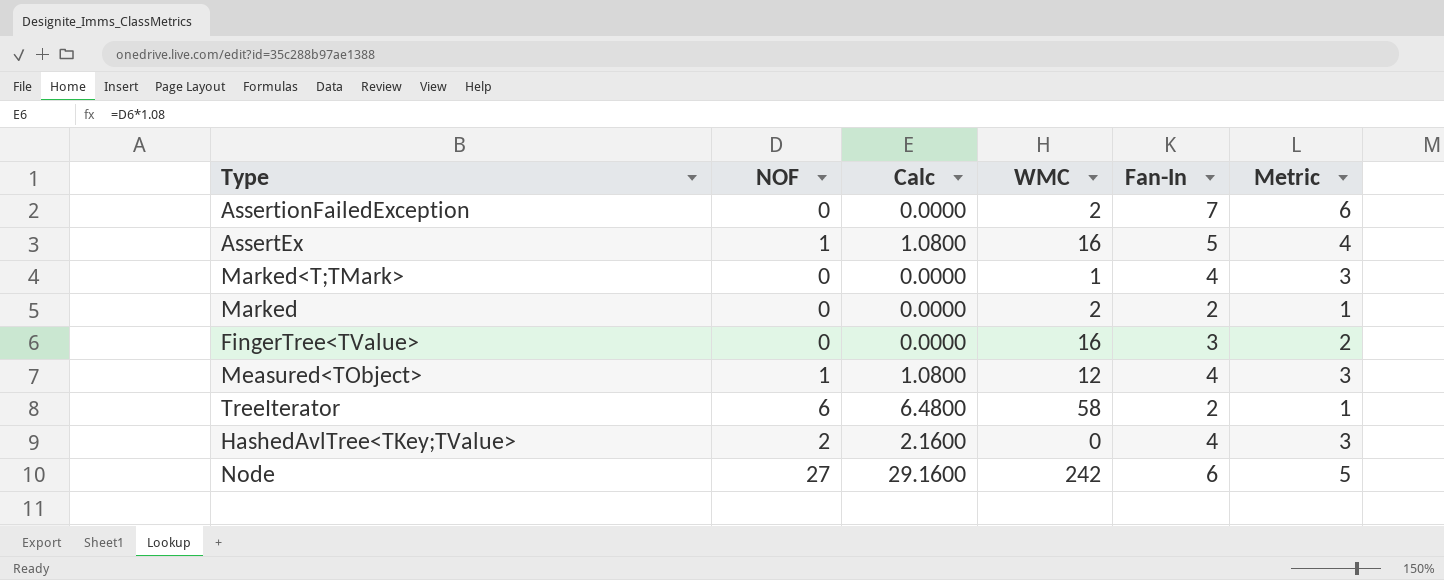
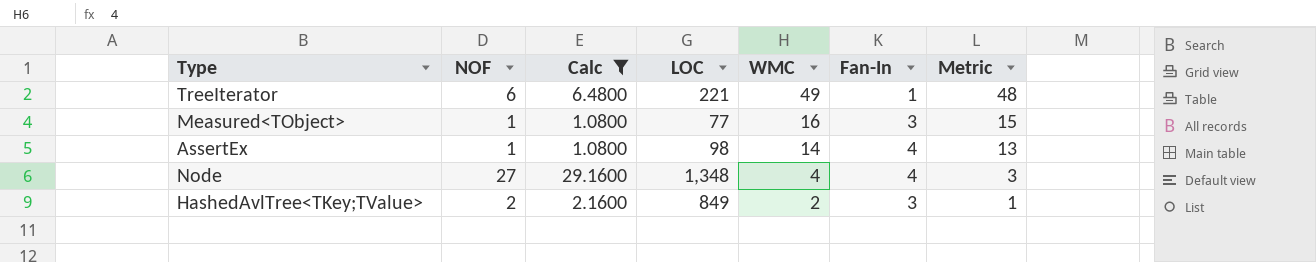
filter: none -> Calc != 0.0000
row order: none -> WMC descending
column LOC | position: none -> 4
column Metric | formula: [Fan-In] - 1 -> [WMC] - 1
TreeIterator | WMC: 58 -> 49
TreeIterator | Fan-In: 2 -> 1
Measured<TObject> | WMC: 12 -> 16
Measured<TObject> | Fan-In: 4 -> 3
AssertEx | WMC: 16 -> 14
AssertEx | Fan-In: 5 -> 4
Node | WMC: 242 -> 4
Node | Fan-In: 6 -> 4
HashedAvlTree<TKey;TValue> | WMC: 0 -> 2
HashedAvlTree<TKey;TValue> | Fan-In: 4 -> 3

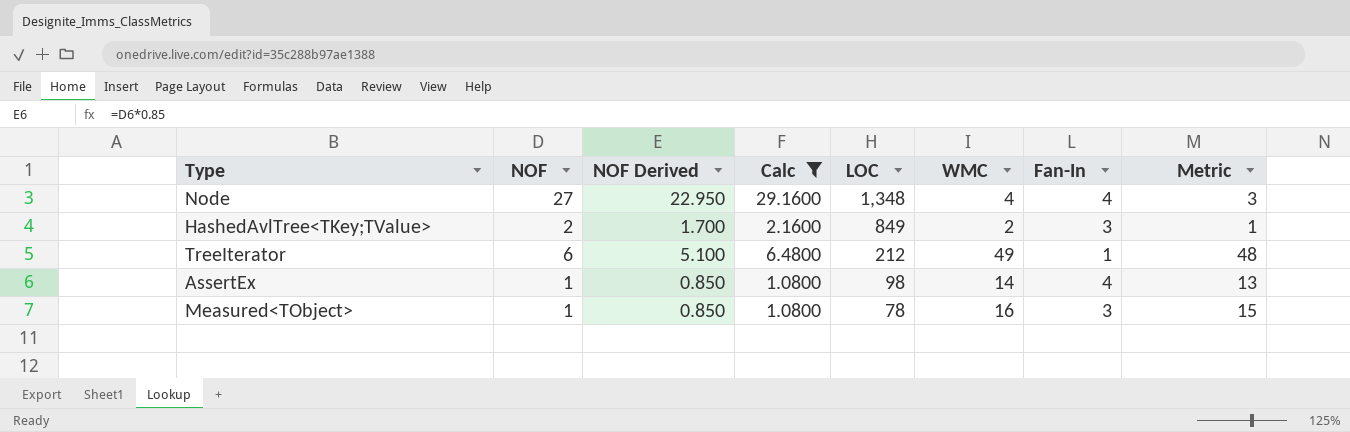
row order: WMC descending -> LOC descending
column NOF Derived | formula: none -> [NOF] * 0.85
TreeIterator | LOC: 221 -> 212
Measured<TObject> | LOC: 77 -> 78

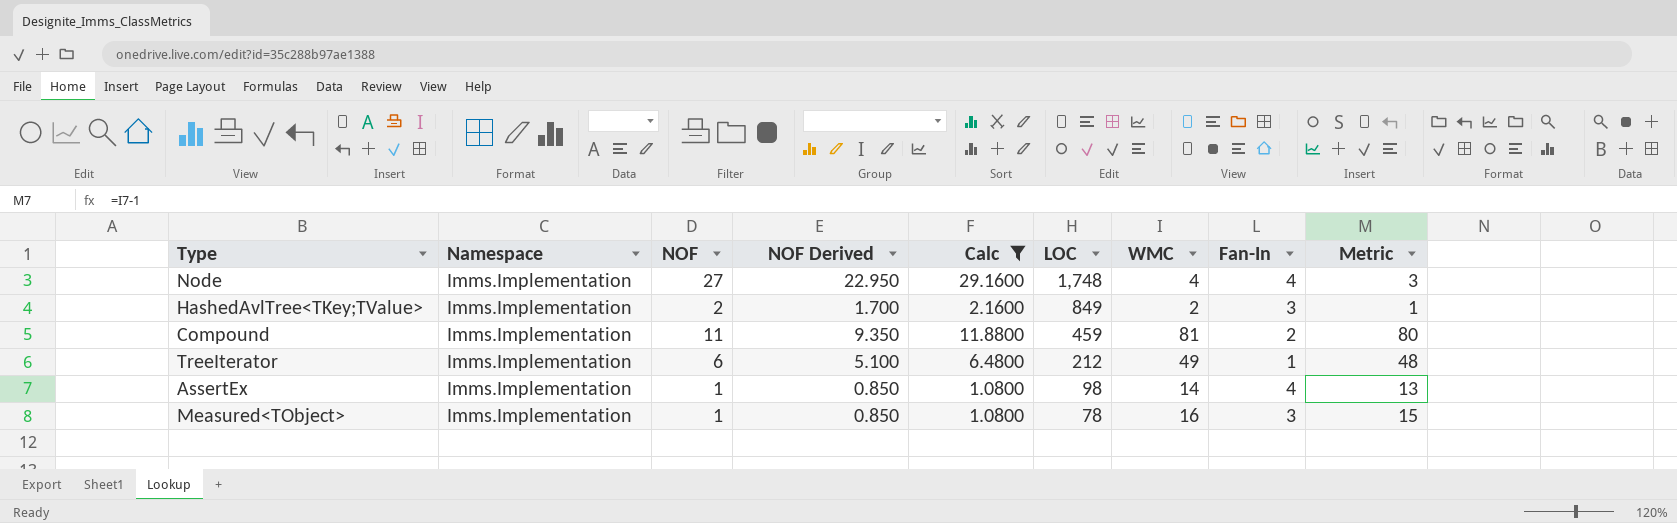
column Namespace | position: none -> 2
Node | LOC: 1,348 -> 1,748
row Compound: none -> Imms.Implementation | 11 | 9.350 | 11.8800 | 459 | 81 | 2 | 80

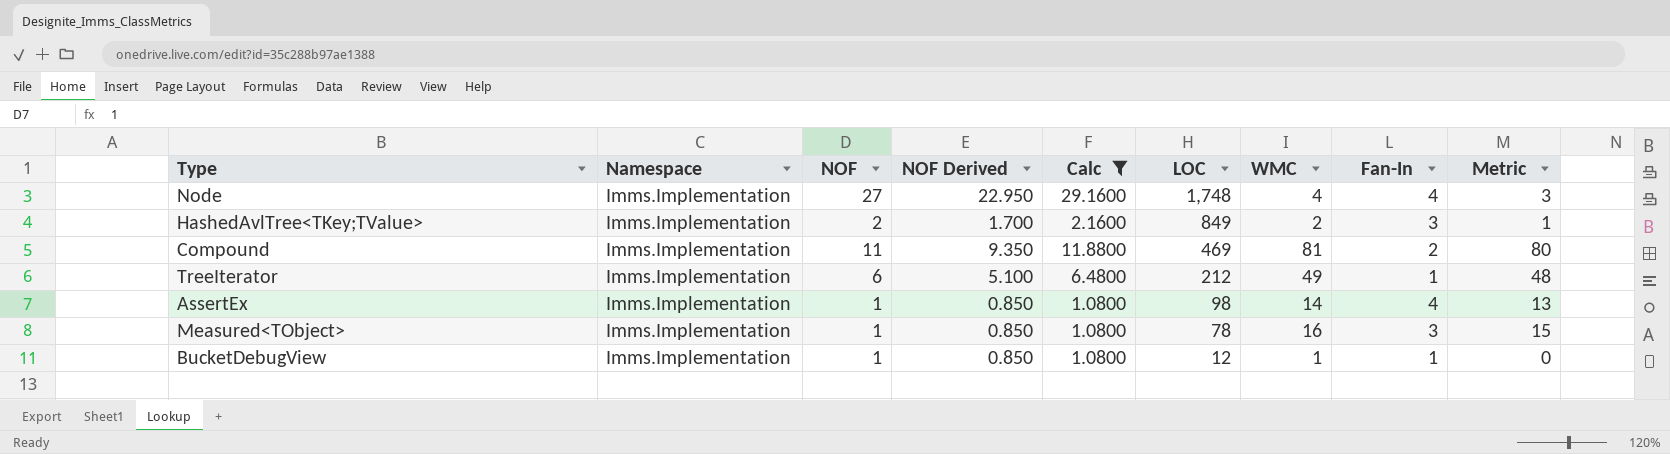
Compound | LOC: 459 -> 469
row BucketDebugView: none -> Imms.Implementation | 1 | 0.850 | 1.0800 | 12 | 1 | 1 | 0

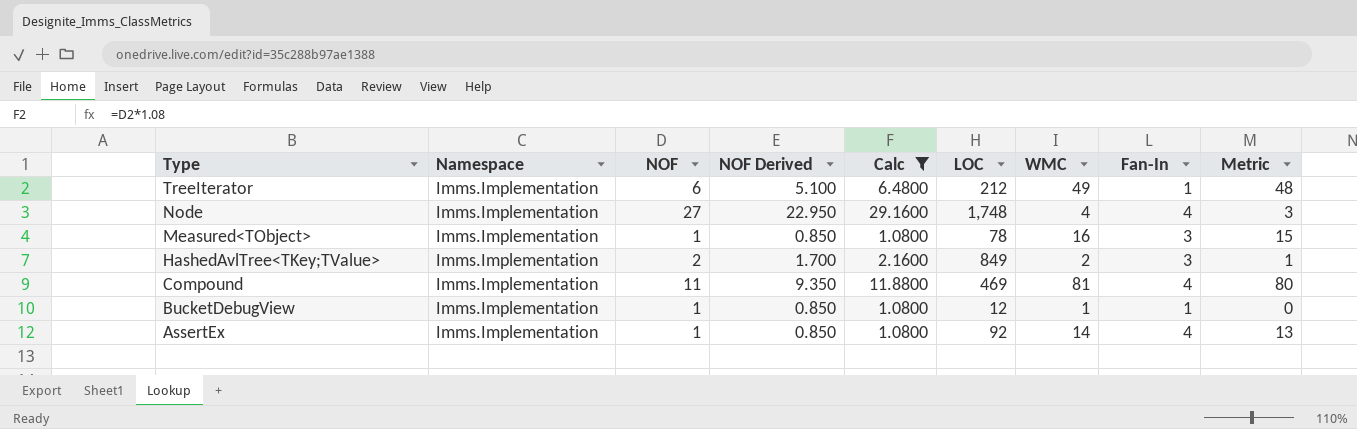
row order: LOC descending -> Type descending
Compound | Fan-In: 2 -> 4
AssertEx | LOC: 98 -> 92

